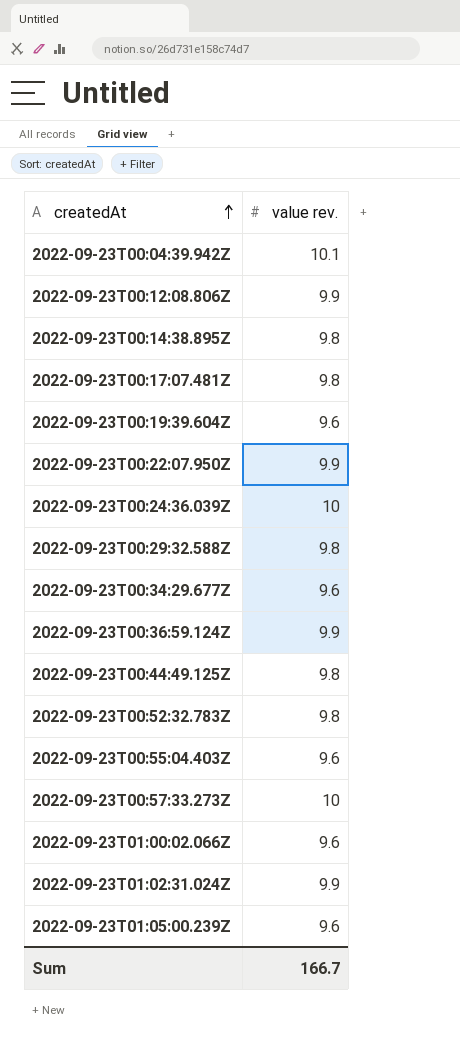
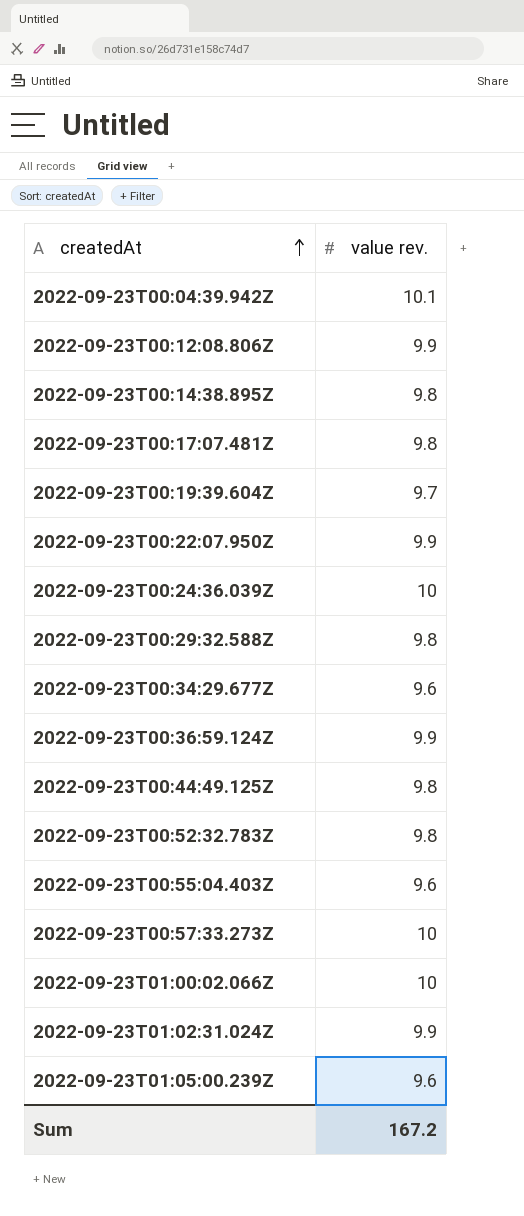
2022-09-23T00:19:39.604Z | value rev.: 9.6 -> 9.7
2022-09-23T01:00:02.066Z | value rev.: 9.6 -> 10
Sum | value rev.: 166.7 -> 167.2

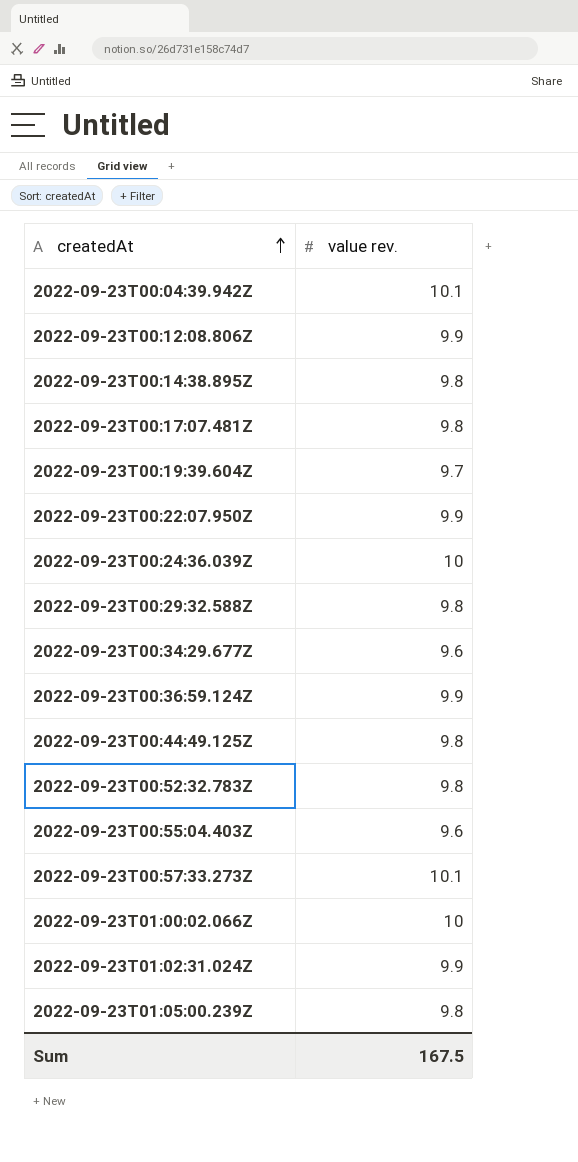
2022-09-23T00:57:33.273Z | value rev.: 10 -> 10.1
2022-09-23T01:05:00.239Z | value rev.: 9.6 -> 9.8
Sum | value rev.: 167.2 -> 167.5

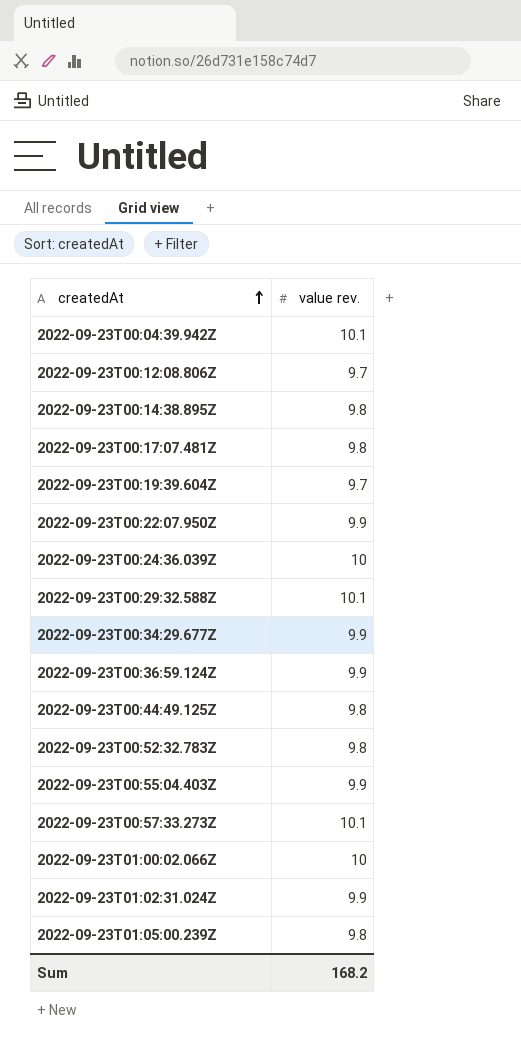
2022-09-23T00:12:08.806Z | value rev.: 9.9 -> 9.7
2022-09-23T00:29:32.588Z | value rev.: 9.8 -> 10.1
2022-09-23T00:34:29.677Z | value rev.: 9.6 -> 9.9
2022-09-23T00:55:04.403Z | value rev.: 9.6 -> 9.9
Sum | value rev.: 167.5 -> 168.2

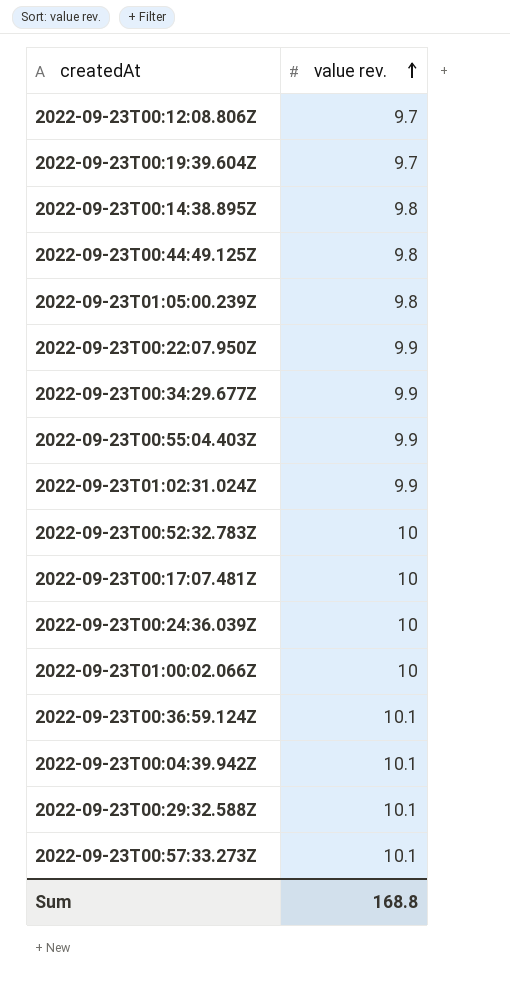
row order: createdAt ascending -> value rev. ascending
2022-09-23T00:52:32.783Z | value rev.: 9.8 -> 10
2022-09-23T00:17:07.481Z | value rev.: 9.8 -> 10
2022-09-23T00:36:59.124Z | value rev.: 9.9 -> 10.1
Sum | value rev.: 168.2 -> 168.8

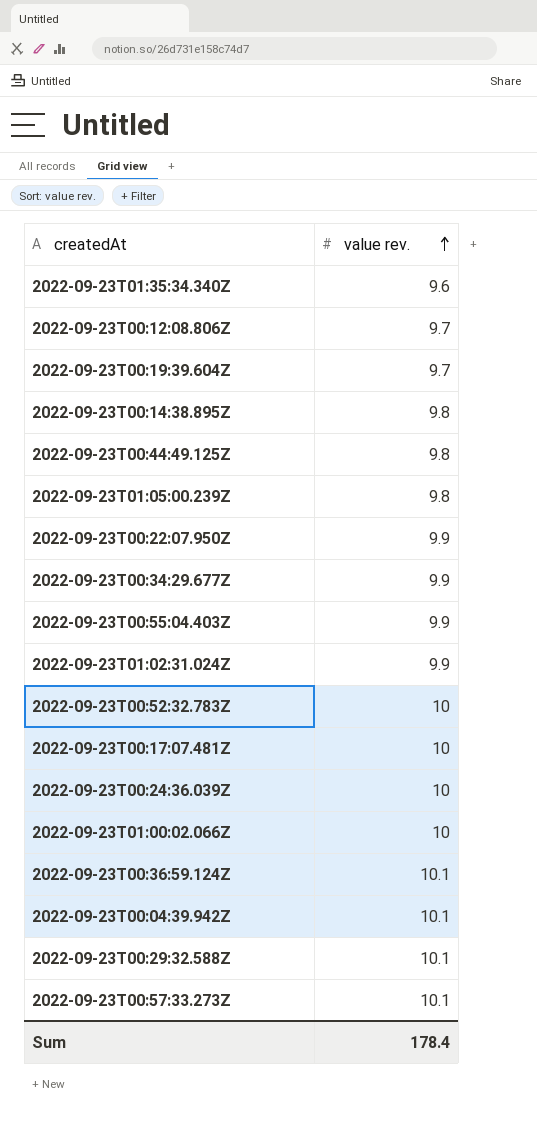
row 2022-09-23T01:35:34.340Z: none -> 9.6
Sum | value rev.: 168.8 -> 178.4

